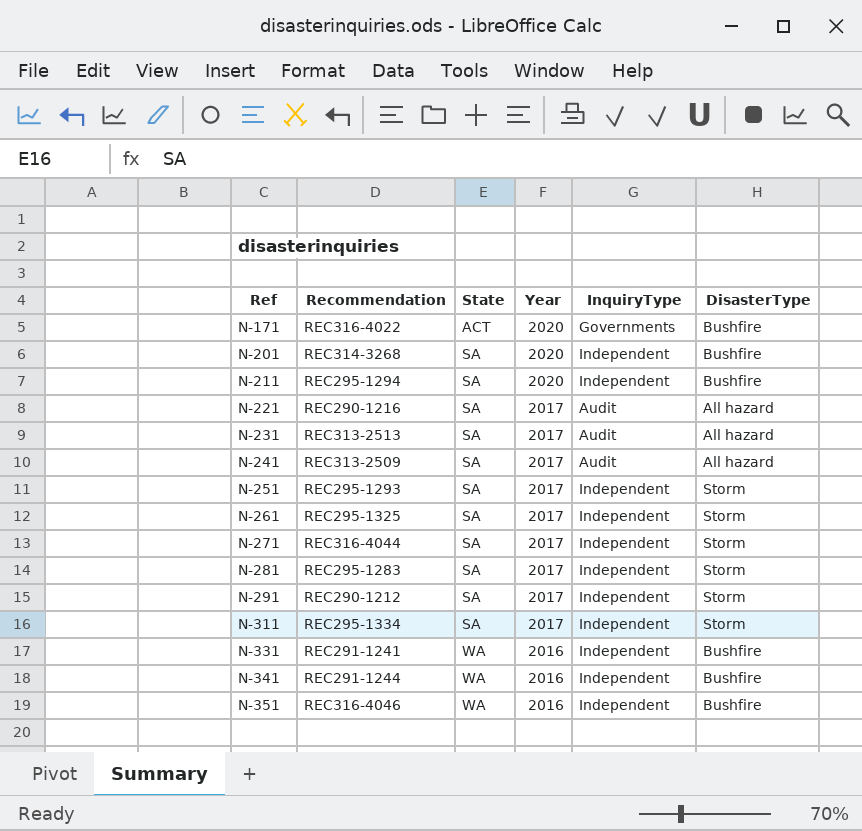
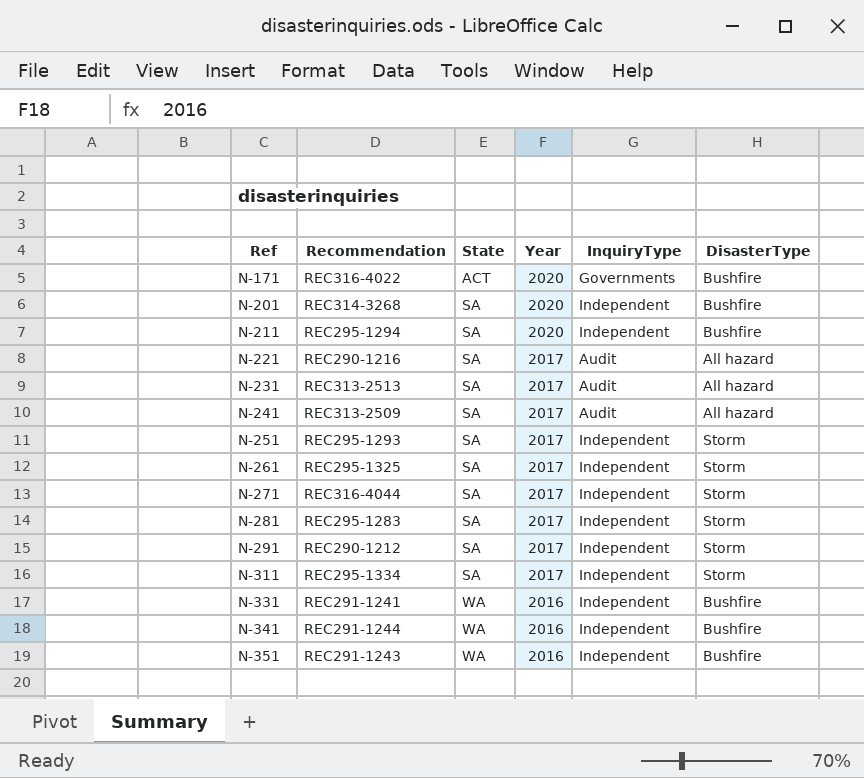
N-351 | Recommendation: REC316-4046 -> REC291-1243

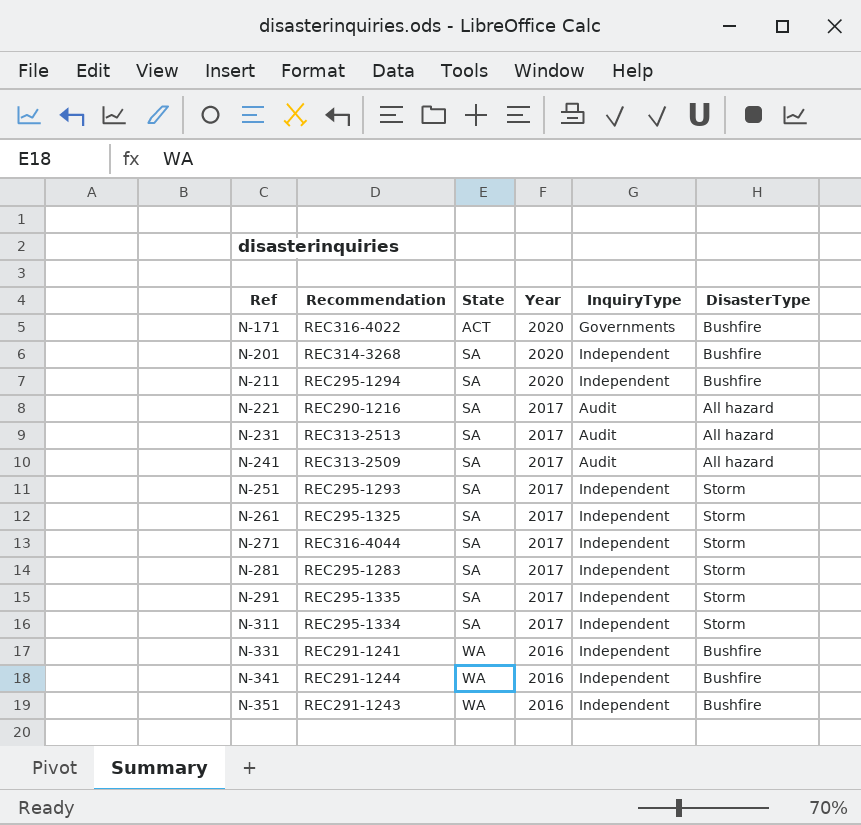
N-291 | Recommendation: REC290-1212 -> REC295-1335

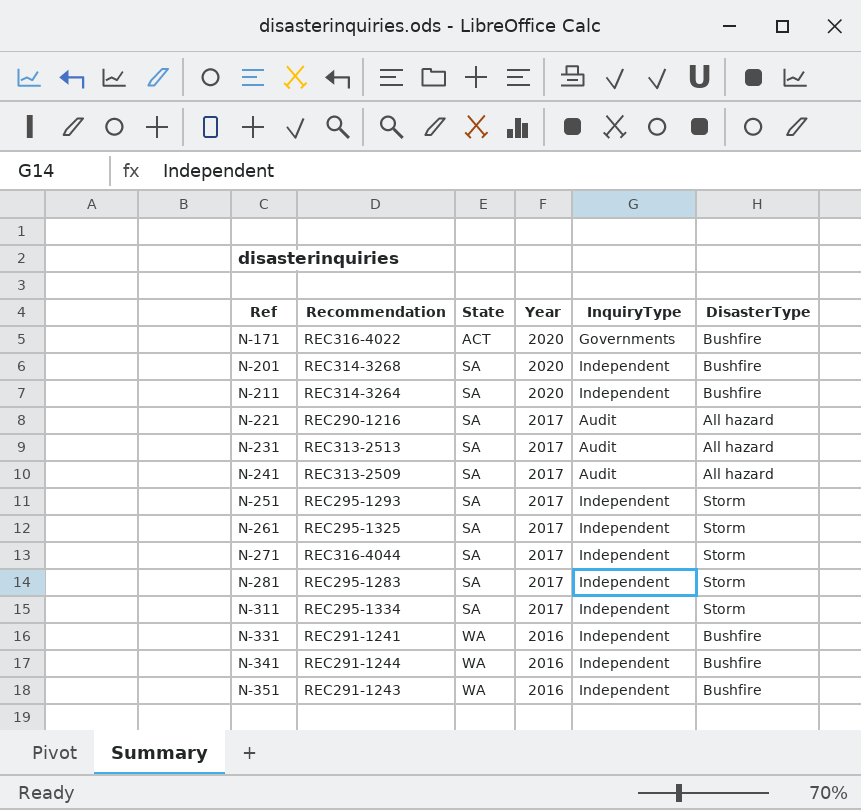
row N-291: REC295-1335 | SA | 2017 | Independent | Storm -> none
N-211 | Recommendation: REC295-1294 -> REC314-3264

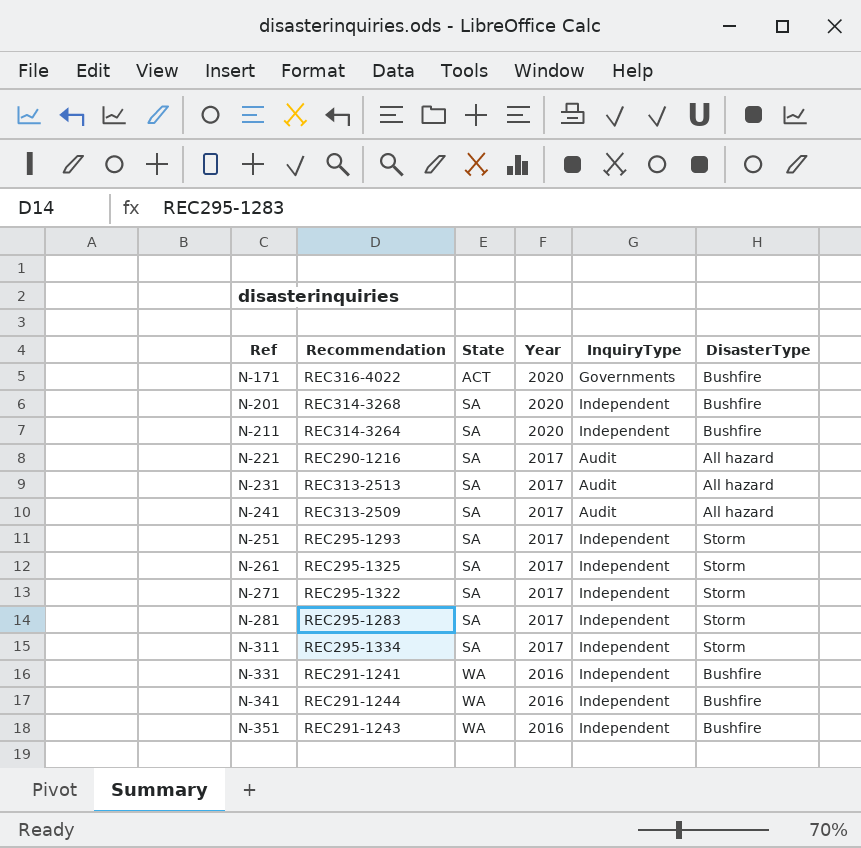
N-271 | Recommendation: REC316-4044 -> REC295-1322

